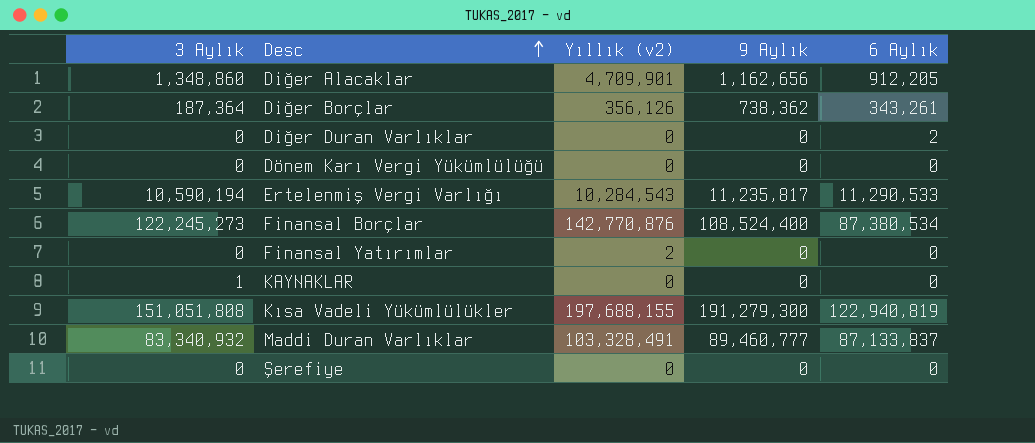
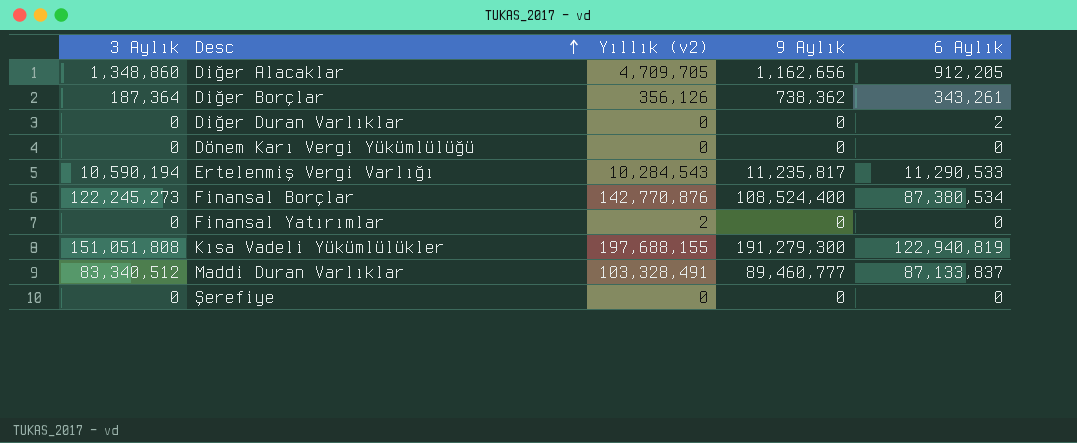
row KAYNAKLAR: 1 | 0 | 0 | 0 -> none
Diğer Alacaklar | Yıllık (v2): 4,709,901 -> 4,709,705
Maddi Duran Varlıklar | 3 Aylık: 83,340,932 -> 83,340,512

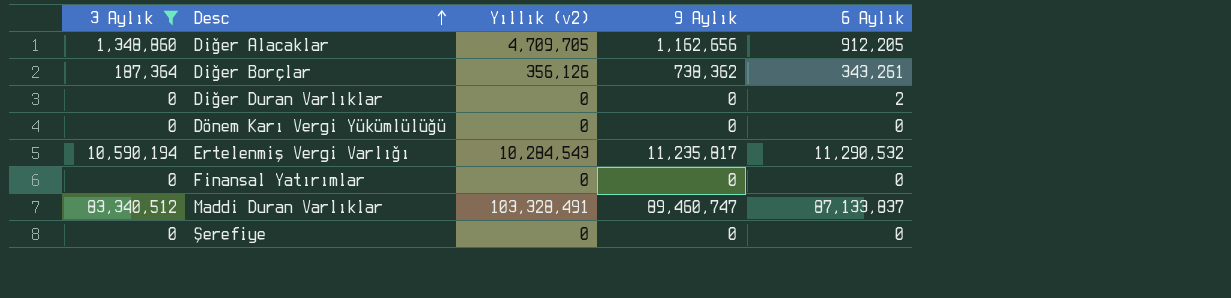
filter: none -> 3 Aylık <= 83,340,512
Ertelenmiş Vergi Varlığı | 6 Aylık: 11,290,533 -> 11,290,532
Finansal Yatırımlar | Yıllık (v2): 2 -> 0
Maddi Duran Varlıklar | 9 Aylık: 89,460,777 -> 89,460,747

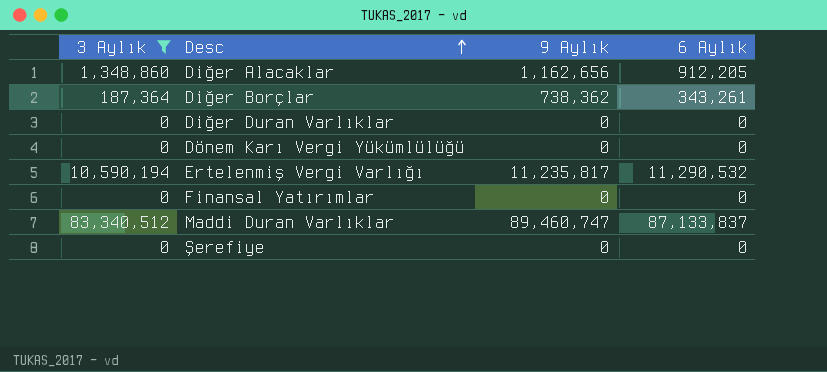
column Yıllık (v2) | position: 3 -> none
Diğer Duran Varlıklar | 6 Aylık: 2 -> 0

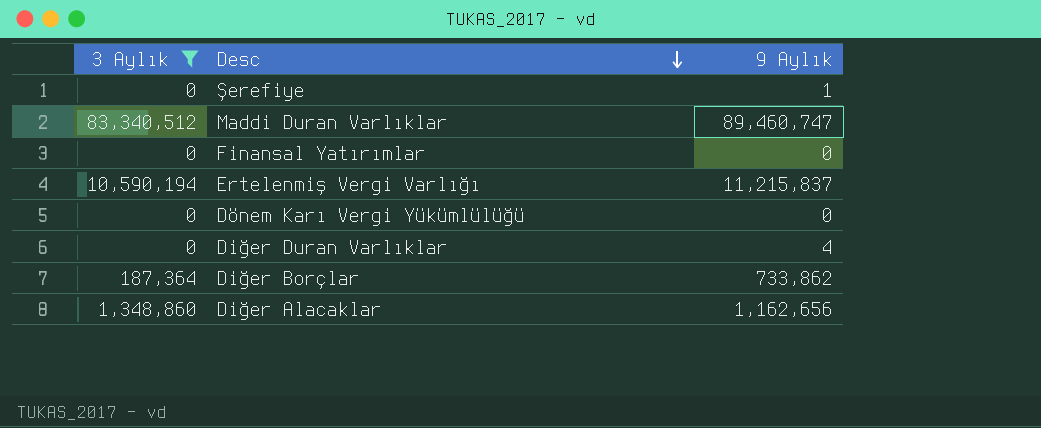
row order: Desc ascending -> Desc descending
column 6 Aylık | position: 4 -> none
Şerefiye | 9 Aylık: 0 -> 1
Ertelenmiş Vergi Varlığı | 9 Aylık: 11,235,817 -> 11,215,837
Diğer Duran Varlıklar | 9 Aylık: 0 -> 4
Diğer Borçlar | 9 Aylık: 738,362 -> 733,862

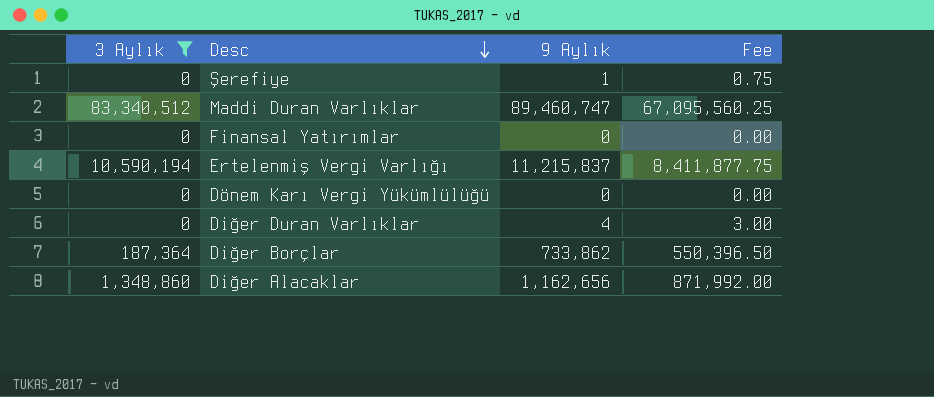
column Fee | formula: none -> [9 Aylık] * 0.75

